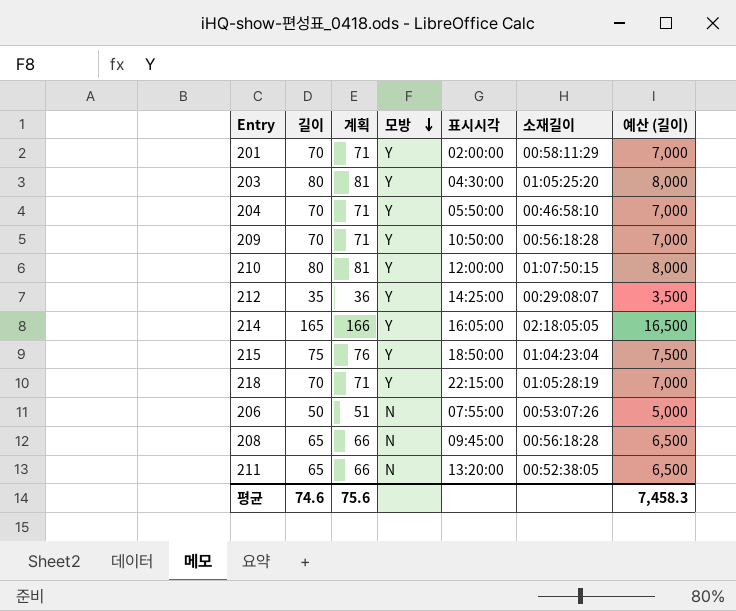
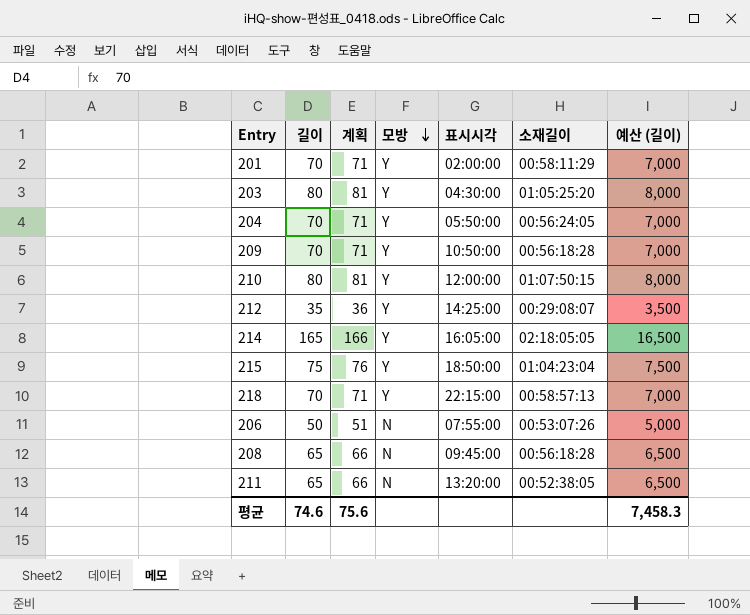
204 | 소재길이: 00:46:58:10 -> 00:56:24:05
218 | 소재길이: 01:05:28:19 -> 00:58:57:13

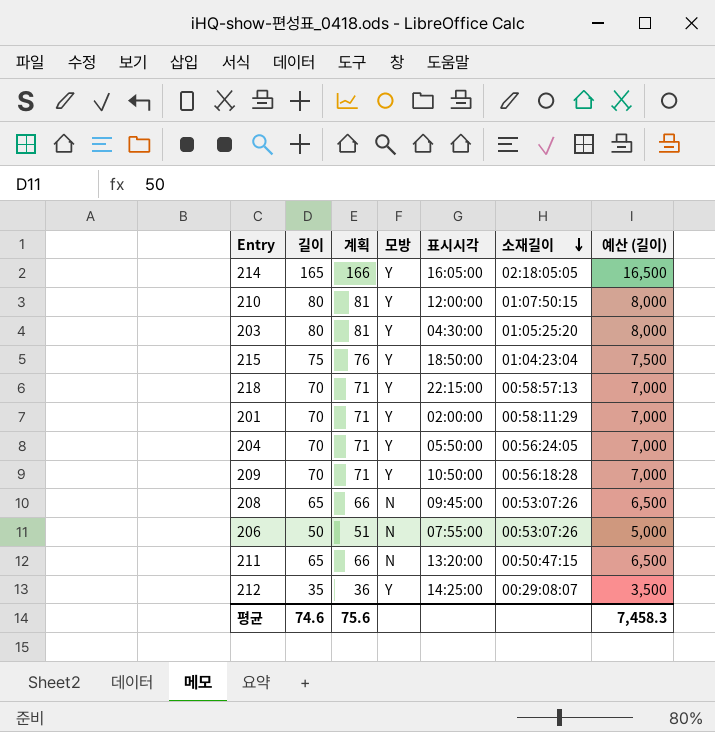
row order: 모방 descending -> 소재길이 descending
208 | 소재길이: 00:56:18:28 -> 00:53:07:26
211 | 소재길이: 00:52:38:05 -> 00:50:47:15

